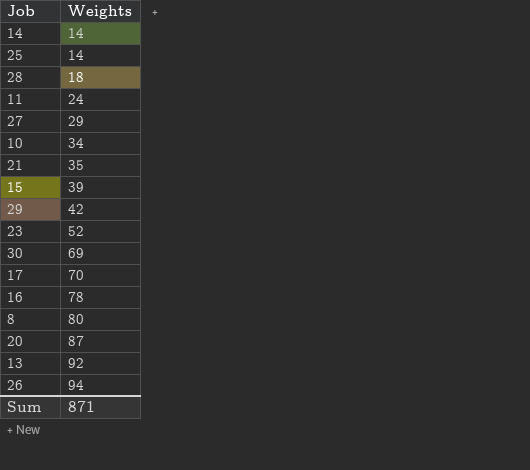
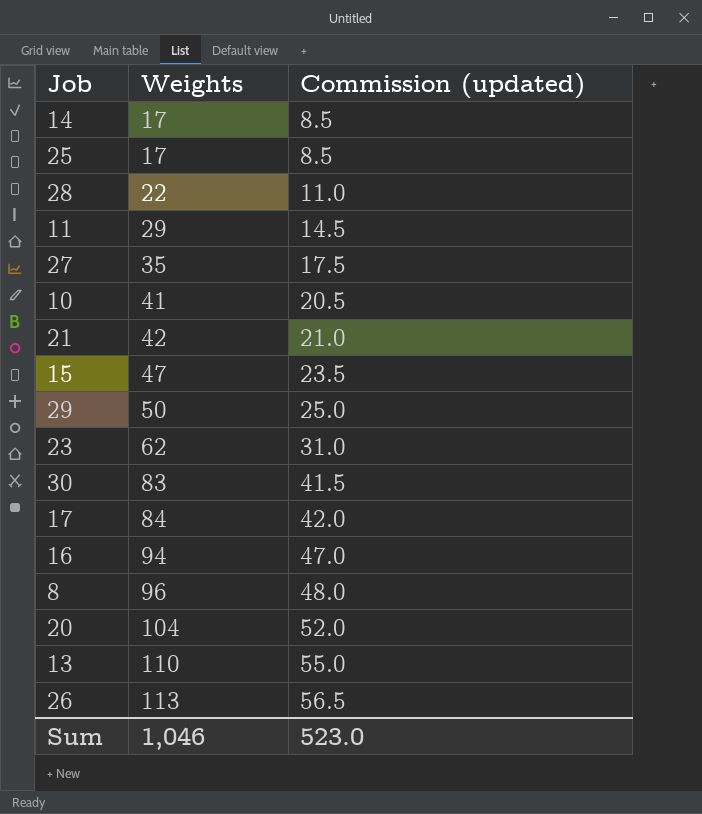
column Commission (updated) | formula: none -> [Weights] * 0.5
14 | Weights: 14 -> 17
25 | Weights: 14 -> 17
28 | Weights: 18 -> 22
11 | Weights: 24 -> 29
27 | Weights: 29 -> 35
10 | Weights: 34 -> 41
21 | Weights: 35 -> 42
15 | Weights: 39 -> 47
29 | Weights: 42 -> 50
23 | Weights: 52 -> 62
30 | Weights: 69 -> 83
17 | Weights: 70 -> 84
16 | Weights: 78 -> 94
8 | Weights: 80 -> 96
20 | Weights: 87 -> 104
13 | Weights: 92 -> 110
26 | Weights: 94 -> 113
Sum | Weights: 871 -> 1,046

